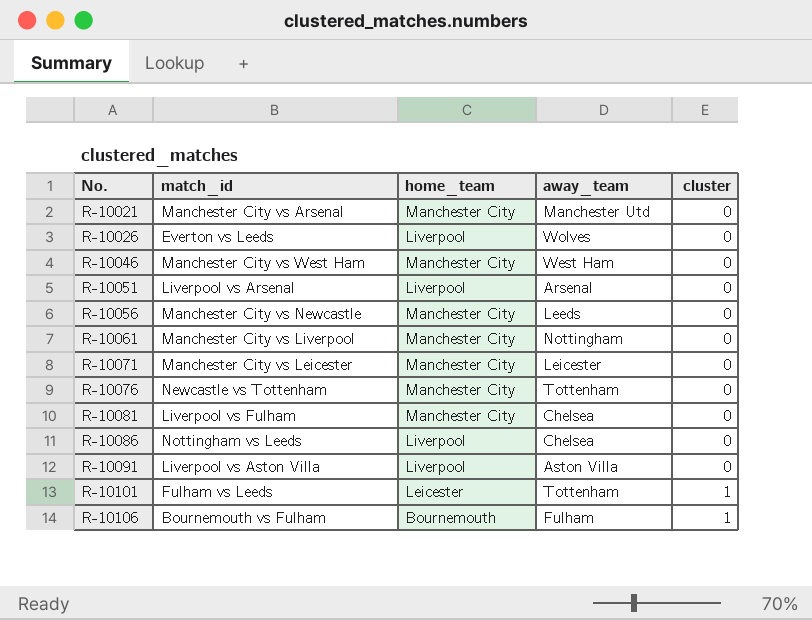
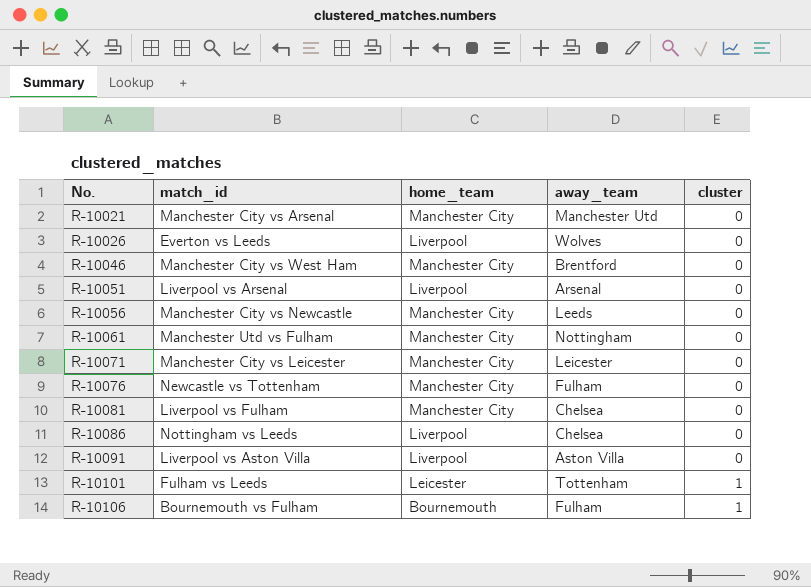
R-10046 | away_team: West Ham -> Brentford
R-10061 | match_id: Manchester City vs Liverpool -> Manchester Utd vs Fulham
R-10076 | away_team: Tottenham -> Fulham

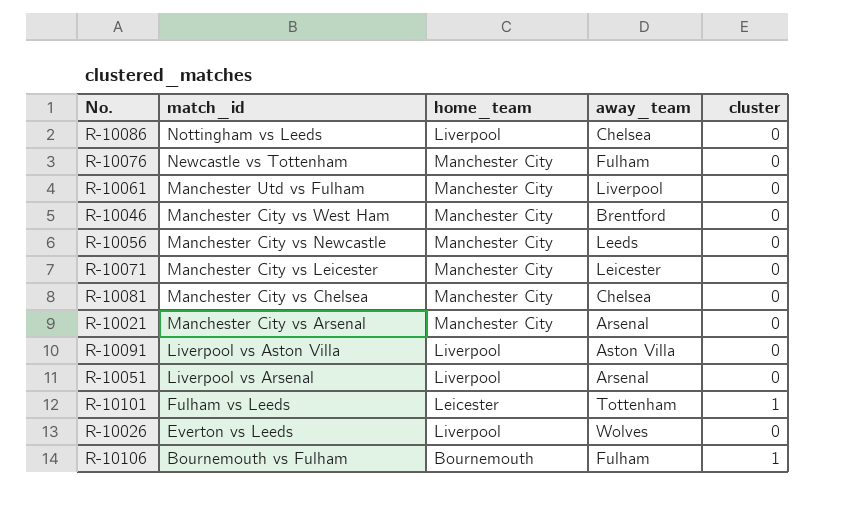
row order: No. ascending -> match_id descending
R-10061 | away_team: Nottingham -> Liverpool
R-10081 | match_id: Liverpool vs Fulham -> Manchester City vs Chelsea
R-10021 | away_team: Manchester Utd -> Arsenal

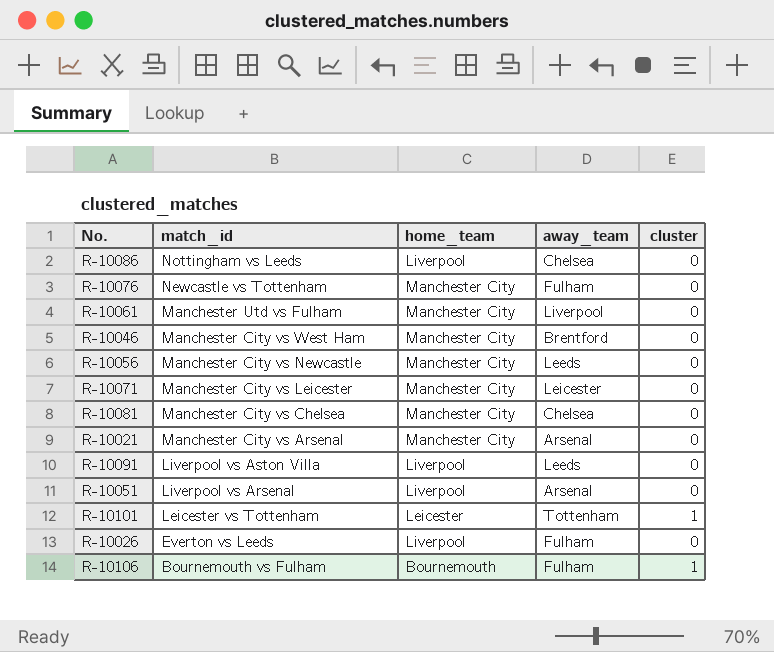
R-10091 | away_team: Aston Villa -> Leeds
R-10101 | match_id: Fulham vs Leeds -> Leicester vs Tottenham
R-10026 | away_team: Wolves -> Fulham

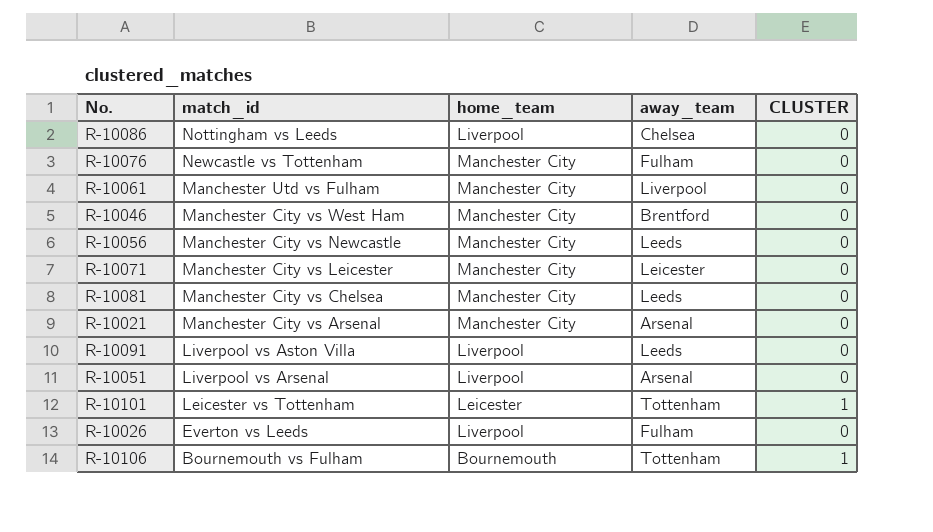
column name: cluster -> CLUSTER
R-10081 | away_team: Chelsea -> Leeds
R-10106 | away_team: Fulham -> Tottenham

